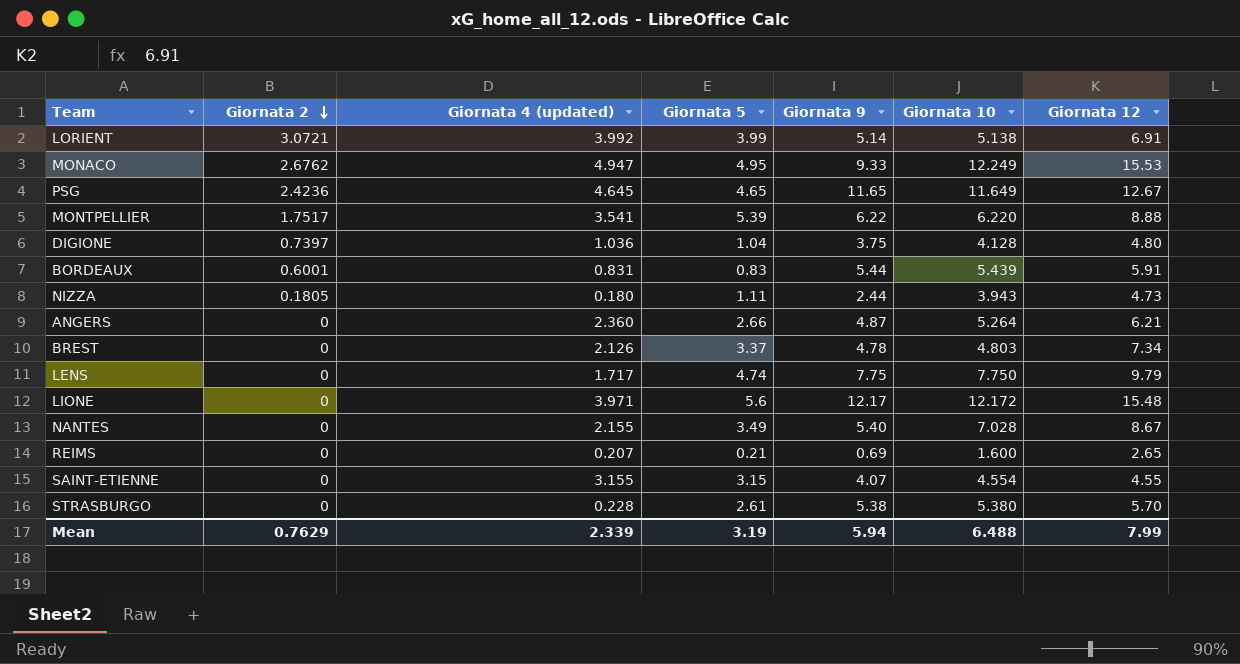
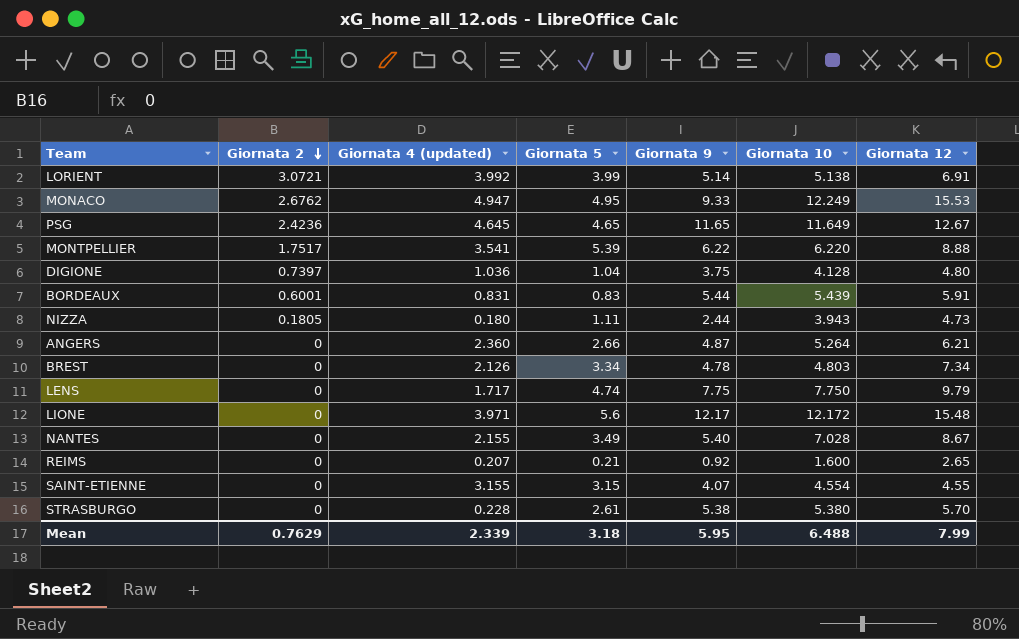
BREST | Giornata 5: 3.37 -> 3.34
REIMS | Giornata 9: 0.69 -> 0.92
Mean | Giornata 5: 3.19 -> 3.18
Mean | Giornata 9: 5.94 -> 5.95

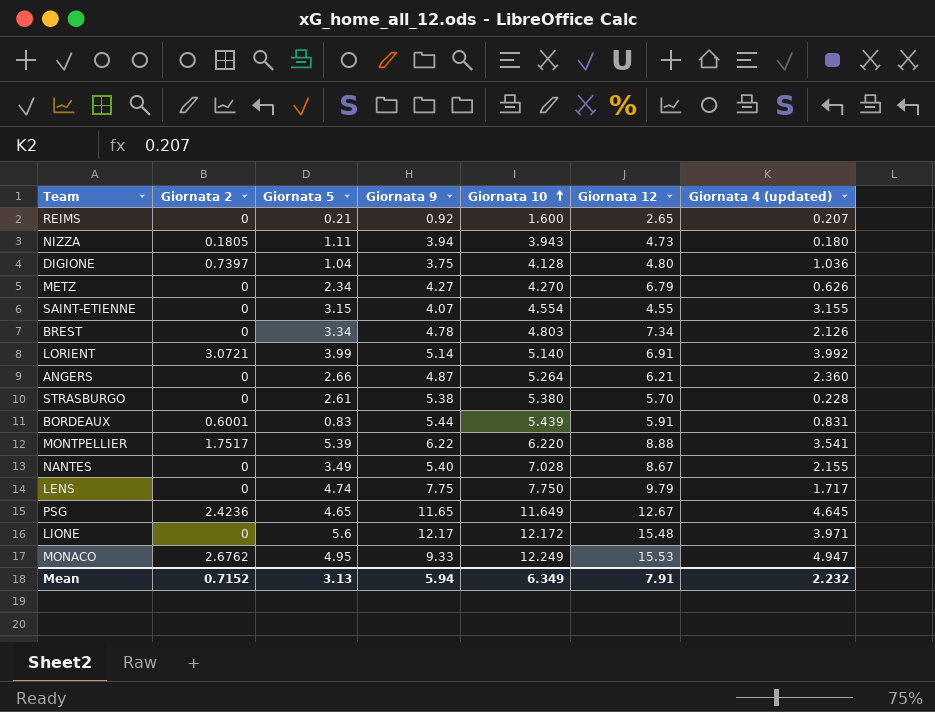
row order: Giornata 2 descending -> Giornata 10 ascending
column Giornata 4 (updated) | position: 3 -> 7
NIZZA | Giornata 9: 2.44 -> 3.94
row METZ: none -> 0 | 2.34 | 4.27 | 4.270 | 6.79 | 0.626
LORIENT | Giornata 10: 5.138 -> 5.140
Mean | Giornata 2: 0.7629 -> 0.7152
Mean | Giornata 5: 3.18 -> 3.13
Mean | Giornata 9: 5.95 -> 5.94
Mean | Giornata 10: 6.488 -> 6.349
Mean | Giornata 12: 7.99 -> 7.91
Mean | Giornata 4 (updated): 2.339 -> 2.232

